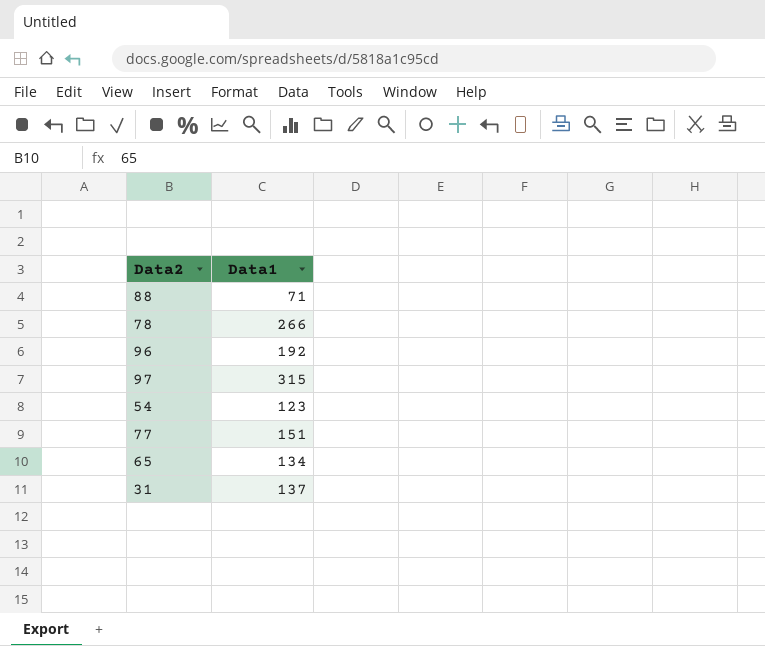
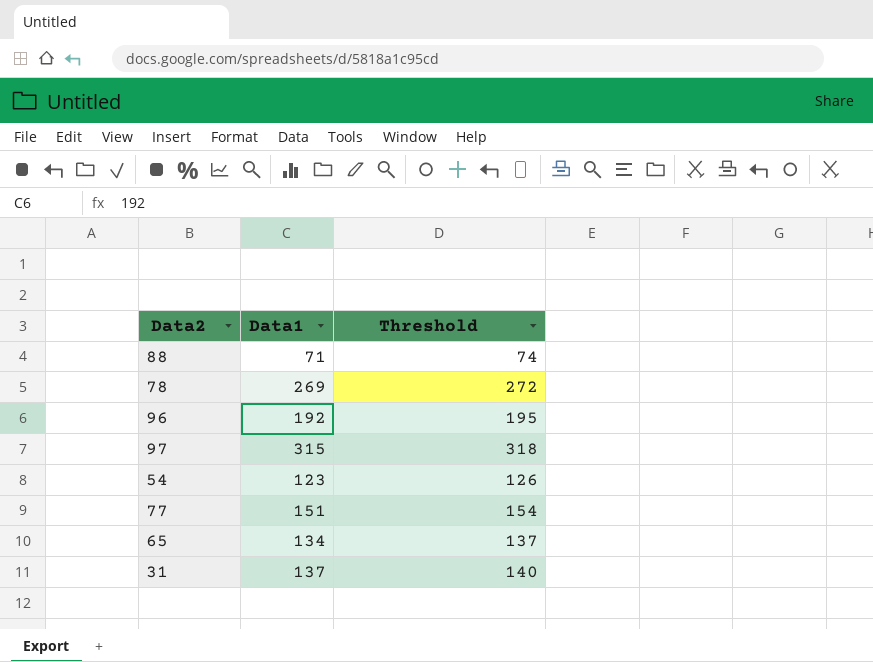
column Threshold | formula: none -> [Data1] + 3
78 | Data1: 266 -> 269

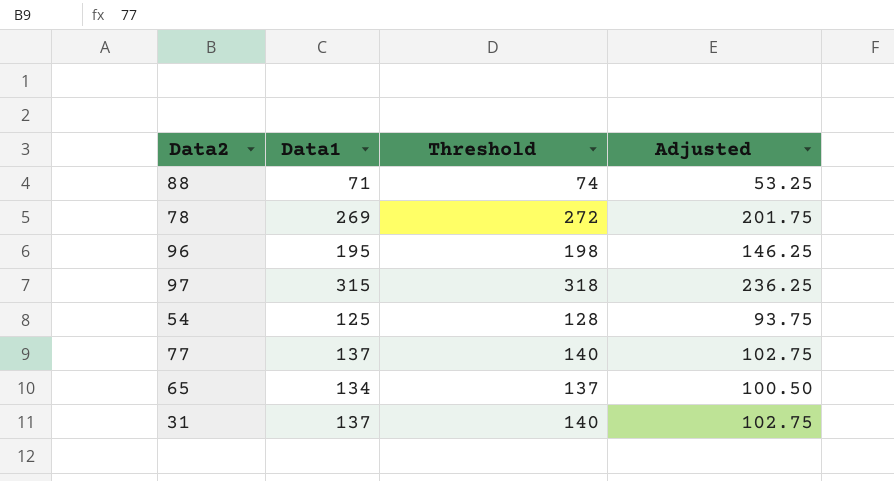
column Adjusted | formula: none -> [Data1] * 0.75
96 | Data1: 192 -> 195
96 | Threshold: 195 -> 198
54 | Data1: 123 -> 125
54 | Threshold: 126 -> 128
77 | Data1: 151 -> 137
77 | Threshold: 154 -> 140

